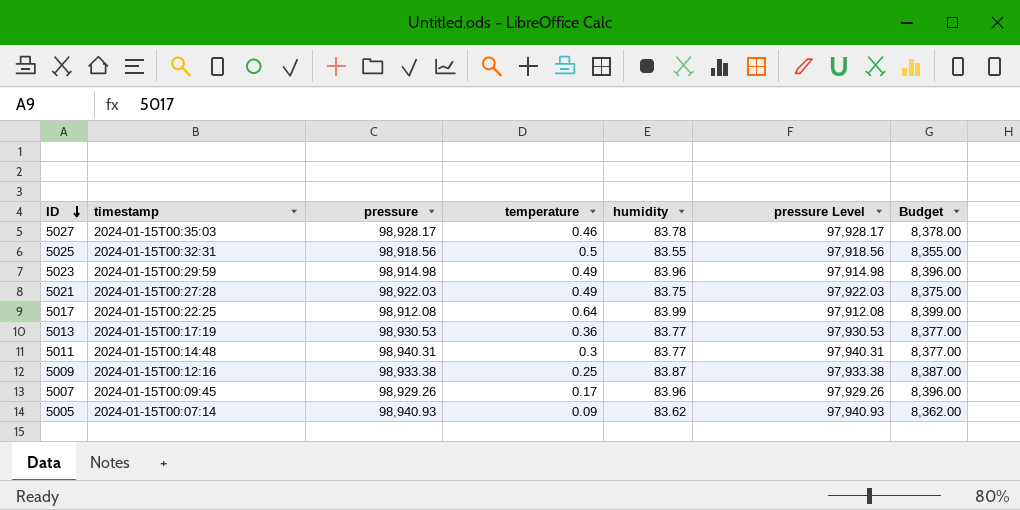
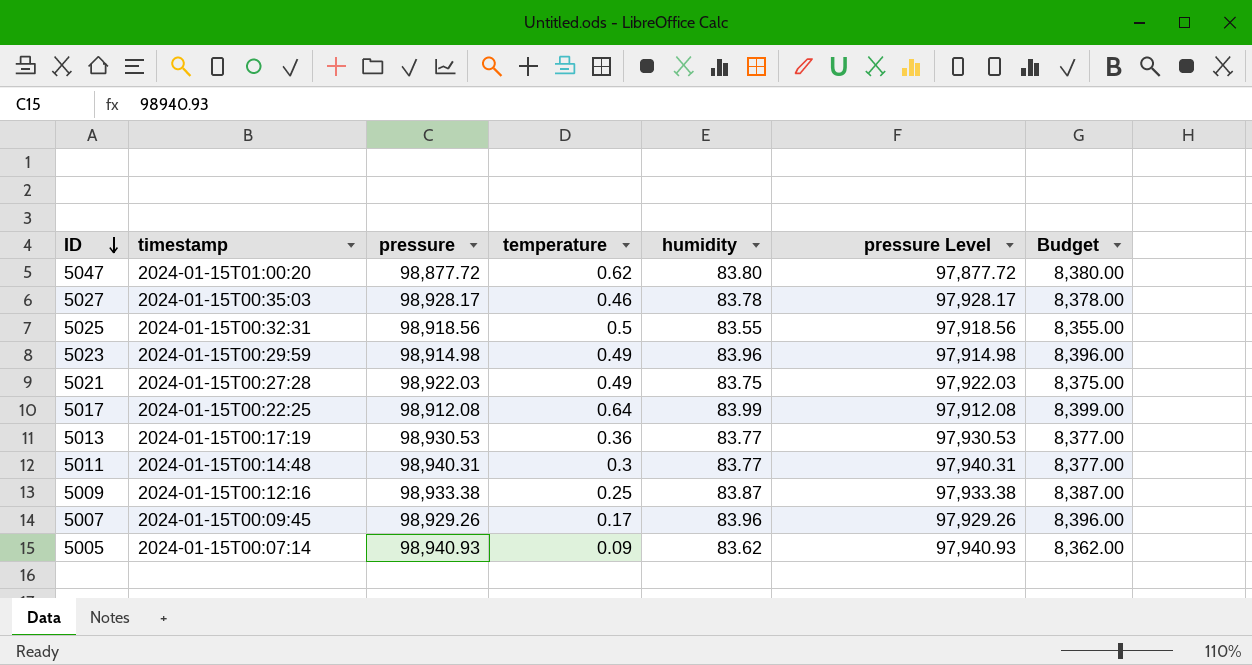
row 5047: none -> 2024-01-15T01:00:20 | 98,877.72 | 0.62 | 83.80 | 97,877.72 | 8,380.00

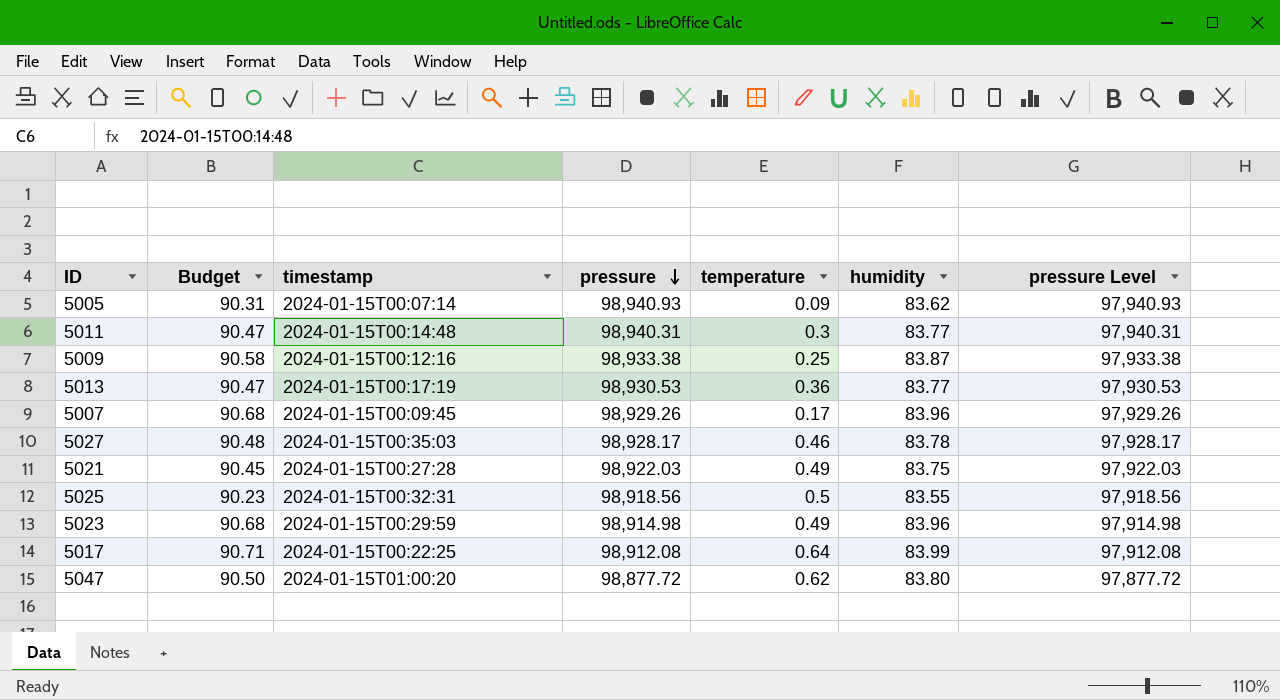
row order: ID descending -> pressure descending
column Budget | formula: [humidity] * 100 -> [humidity] * 1.08
column Budget | position: 7 -> 2

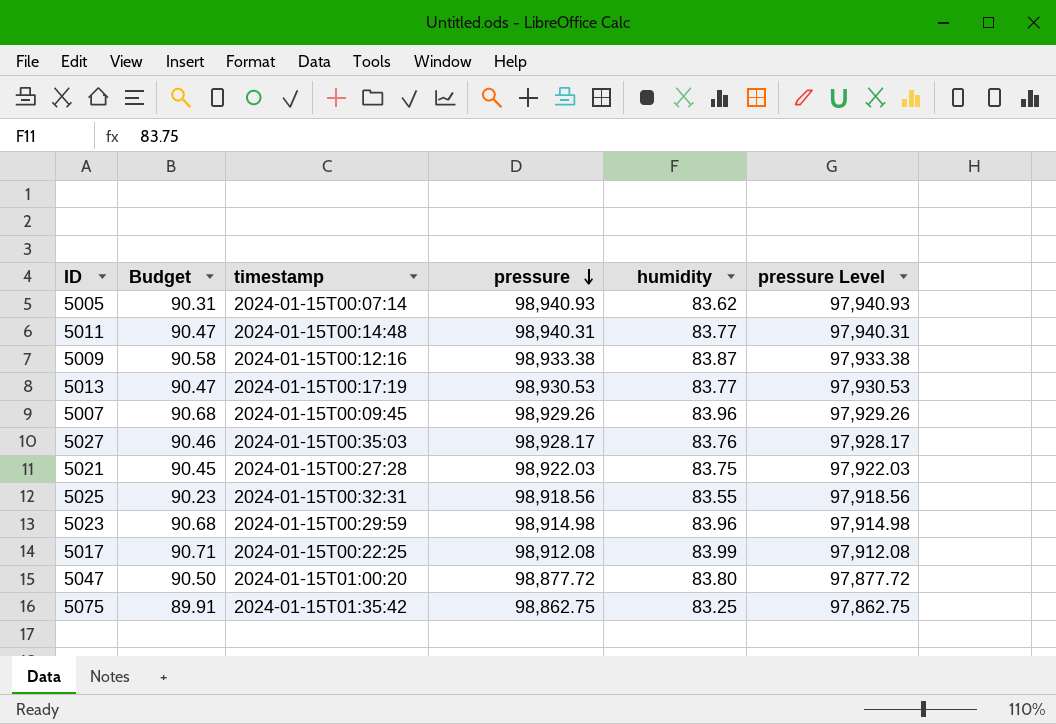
column temperature | position: 5 -> none
5027 | Budget: 90.48 -> 90.46
5027 | humidity: 83.78 -> 83.76
row 5075: none -> 89.91 | 2024-01-15T01:35:42 | 98,862.75 | 83.25 | 97,862.75

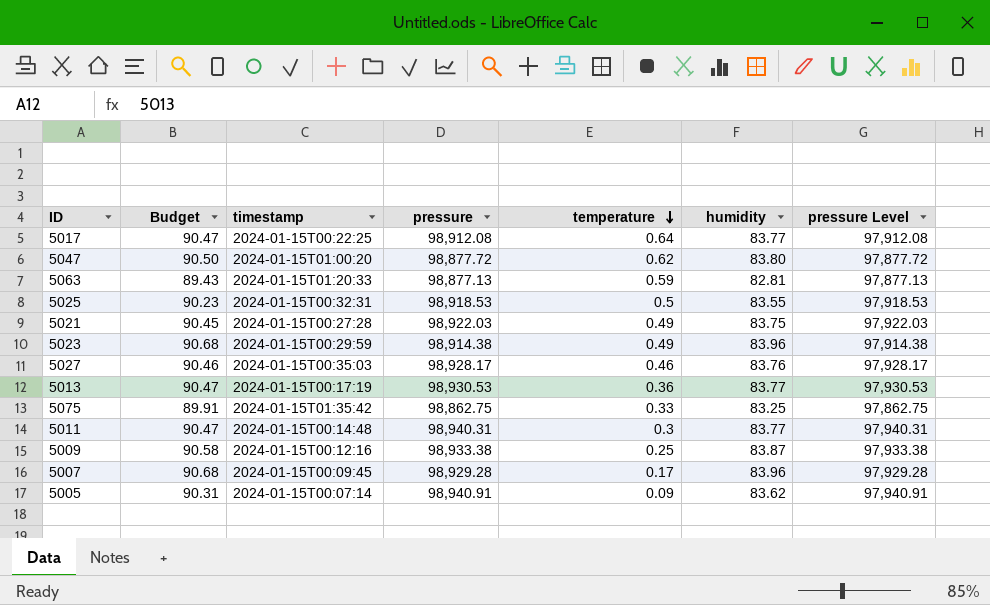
row order: pressure descending -> temperature descending
column temperature | position: none -> 5
5017 | Budget: 90.71 -> 90.47
5017 | humidity: 83.99 -> 83.77
row 5063: none -> 89.43 | 2024-01-15T01:20:33 | 98,877.13 | 0.59 | 82.81 | 97,877.13
5025 | pressure: 98,918.56 -> 98,918.53
5025 | pressure Level: 97,918.56 -> 97,918.53
5023 | pressure: 98,914.98 -> 98,914.38
5023 | pressure Level: 97,914.98 -> 97,914.38
5007 | pressure: 98,929.26 -> 98,929.28
5007 | pressure Level: 97,929.26 -> 97,929.28
5005 | pressure: 98,940.93 -> 98,940.91
5005 | pressure Level: 97,940.93 -> 97,940.91

